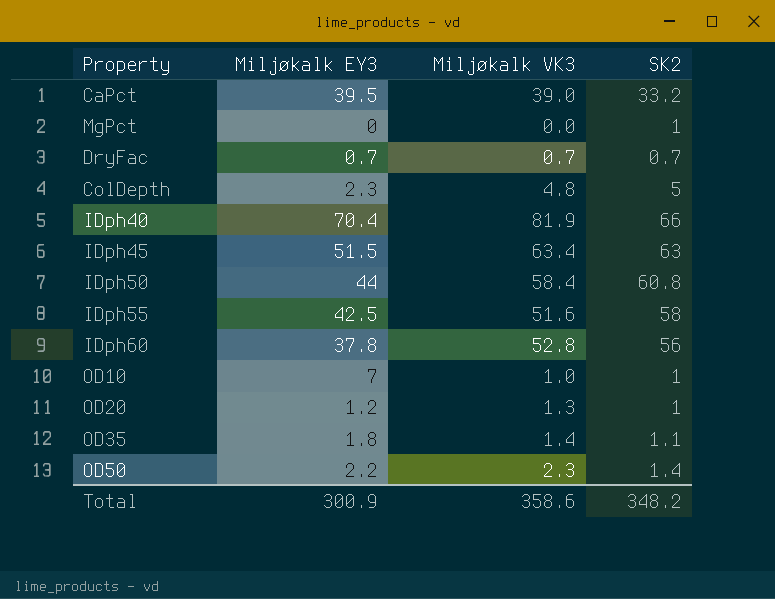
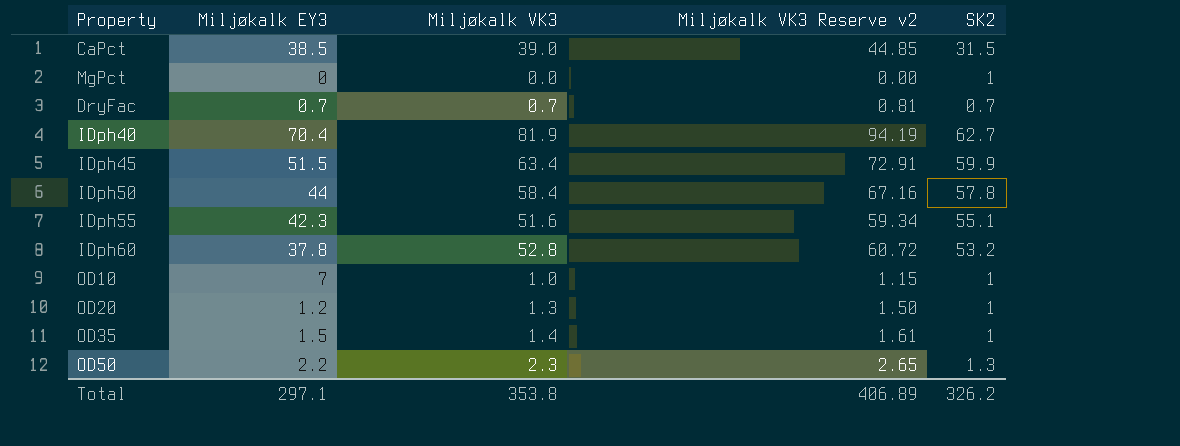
column Miljøkalk VK3 Reserve v2 | formula: none -> [Miljøkalk VK3] * 1.15
row ColDepth: 2.3 | 4.8 | 5 -> none
CaPct | Miljøkalk EY3: 39.5 -> 38.5
CaPct | SK2: 33.2 -> 31.5
IDph40 | SK2: 66 -> 62.7
IDph45 | SK2: 63 -> 59.9
IDph50 | SK2: 60.8 -> 57.8
IDph55 | Miljøkalk EY3: 42.5 -> 42.3
IDph55 | SK2: 58 -> 55.1
IDph60 | SK2: 56 -> 53.2
OD35 | Miljøkalk EY3: 1.8 -> 1.5
OD35 | SK2: 1.1 -> 1
OD50 | SK2: 1.4 -> 1.3
Total | Miljøkalk EY3: 300.9 -> 297.1
Total | Miljøkalk VK3: 358.6 -> 353.8
Total | SK2: 348.2 -> 326.2

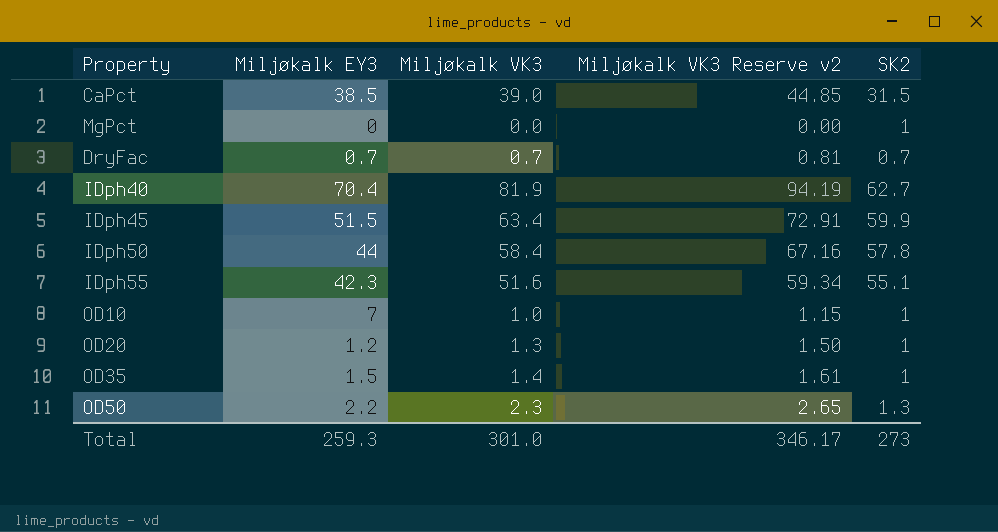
row IDph60: 37.8 | 52.8 | 60.72 | 53.2 -> none
Total | Miljøkalk EY3: 297.1 -> 259.3
Total | Miljøkalk VK3: 353.8 -> 301.0
Total | Miljøkalk VK3 Reserve v2: 406.89 -> 346.17
Total | SK2: 326.2 -> 273

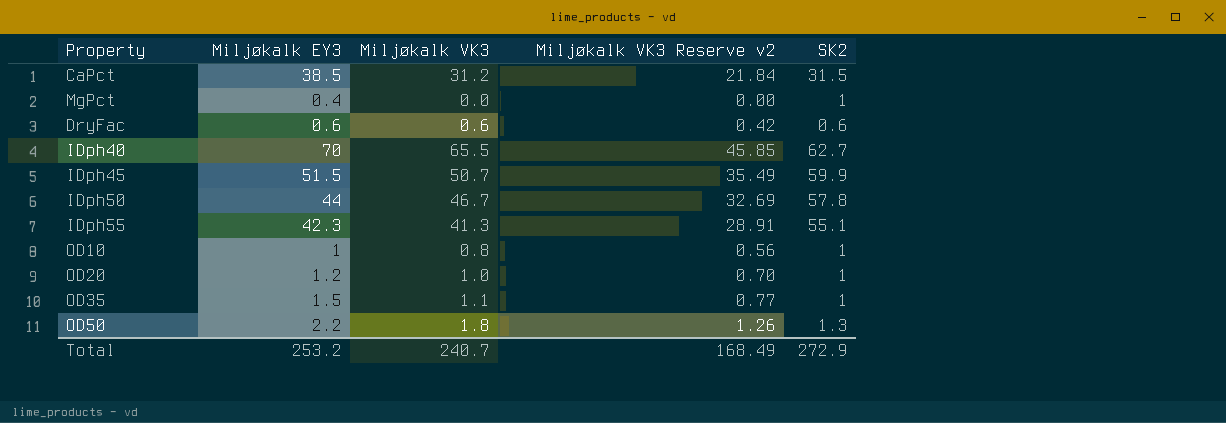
column Miljøkalk VK3 Reserve v2 | formula: [Miljøkalk VK3] * 1.15 -> [Miljøkalk VK3] * 0.7
CaPct | Miljøkalk VK3: 39.0 -> 31.2
MgPct | Miljøkalk EY3: 0 -> 0.4
DryFac | Miljøkalk EY3: 0.7 -> 0.6
DryFac | Miljøkalk VK3: 0.7 -> 0.6
DryFac | SK2: 0.7 -> 0.6
IDph40 | Miljøkalk EY3: 70.4 -> 70
IDph40 | Miljøkalk VK3: 81.9 -> 65.5
IDph45 | Miljøkalk VK3: 63.4 -> 50.7
IDph50 | Miljøkalk VK3: 58.4 -> 46.7
IDph55 | Miljøkalk VK3: 51.6 -> 41.3
OD10 | Miljøkalk EY3: 7 -> 1
OD10 | Miljøkalk VK3: 1.0 -> 0.8
OD20 | Miljøkalk VK3: 1.3 -> 1.0
OD35 | Miljøkalk VK3: 1.4 -> 1.1
OD50 | Miljøkalk VK3: 2.3 -> 1.8
Total | Miljøkalk EY3: 259.3 -> 253.2
Total | Miljøkalk VK3: 301.0 -> 240.7
Total | Miljøkalk VK3 Reserve v2: 346.17 -> 168.49
Total | SK2: 273 -> 272.9

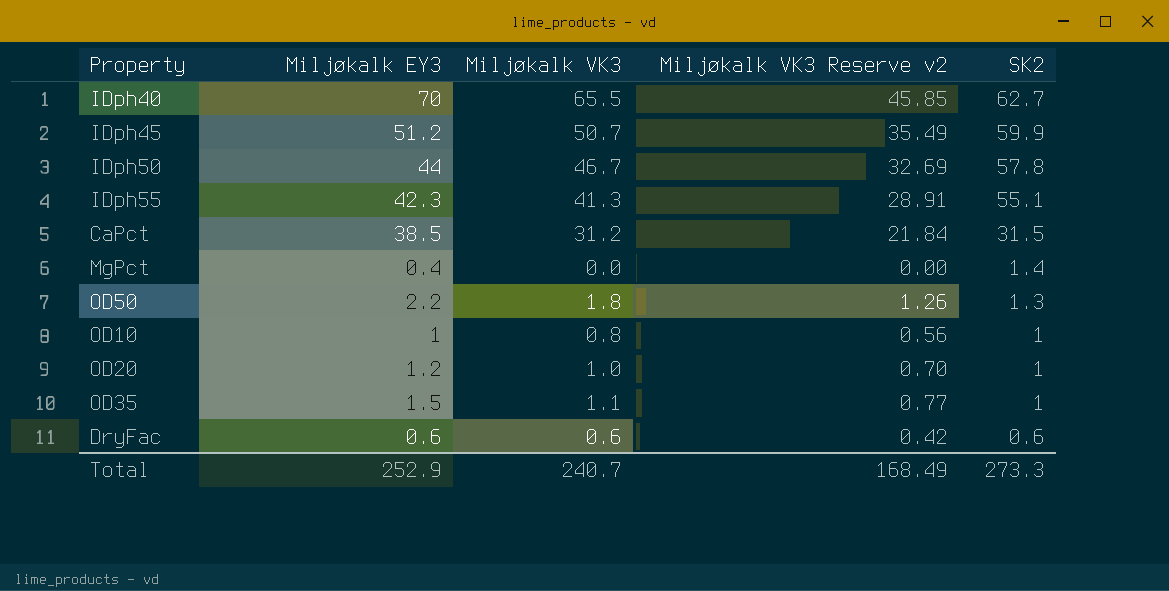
row order: none -> SK2 descending
IDph45 | Miljøkalk EY3: 51.5 -> 51.2
MgPct | SK2: 1 -> 1.4
Total | Miljøkalk EY3: 253.2 -> 252.9
Total | SK2: 272.9 -> 273.3

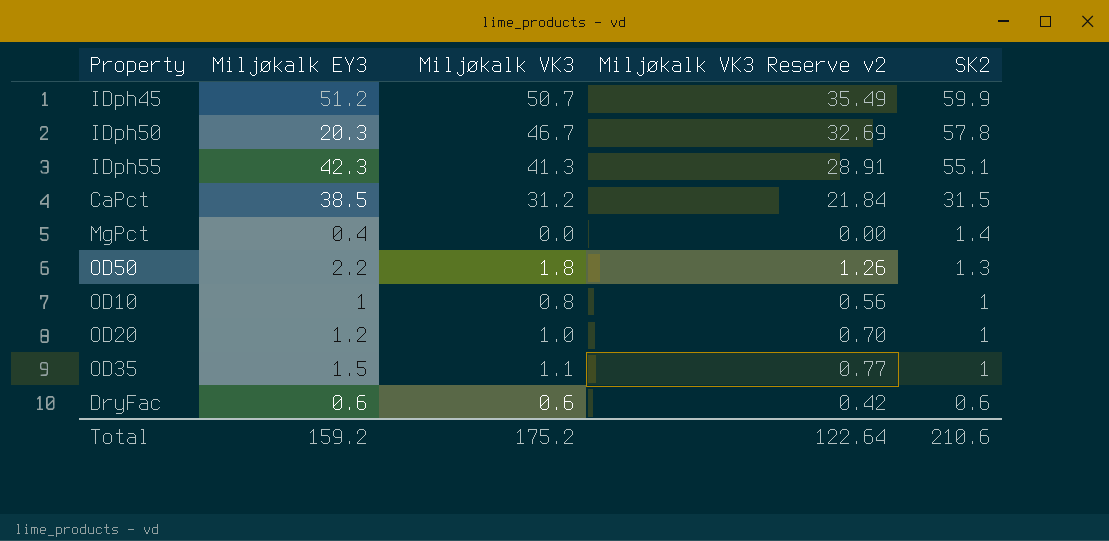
row IDph40: 70 | 65.5 | 45.85 | 62.7 -> none
IDph50 | Miljøkalk EY3: 44 -> 20.3
Total | Miljøkalk EY3: 252.9 -> 159.2
Total | Miljøkalk VK3: 240.7 -> 175.2
Total | Miljøkalk VK3 Reserve v2: 168.49 -> 122.64
Total | SK2: 273.3 -> 210.6

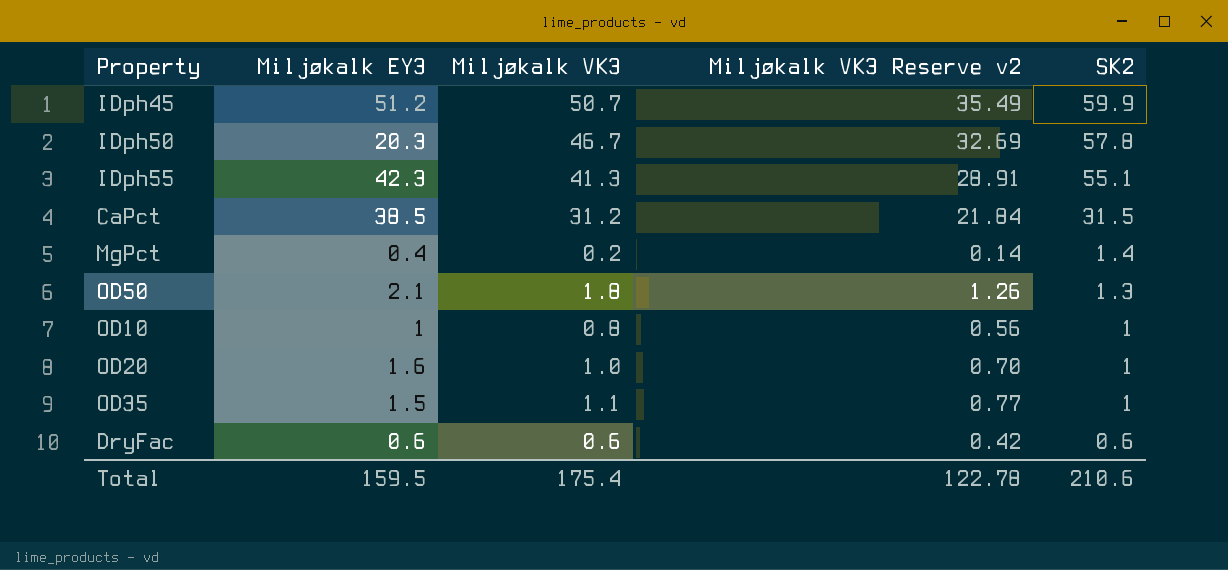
MgPct | Miljøkalk VK3: 0.0 -> 0.2
MgPct | Miljøkalk VK3 Reserve v2: 0.00 -> 0.14
OD50 | Miljøkalk EY3: 2.2 -> 2.1
OD20 | Miljøkalk EY3: 1.2 -> 1.6
Total | Miljøkalk EY3: 159.2 -> 159.5
Total | Miljøkalk VK3: 175.2 -> 175.4
Total | Miljøkalk VK3 Reserve v2: 122.64 -> 122.78

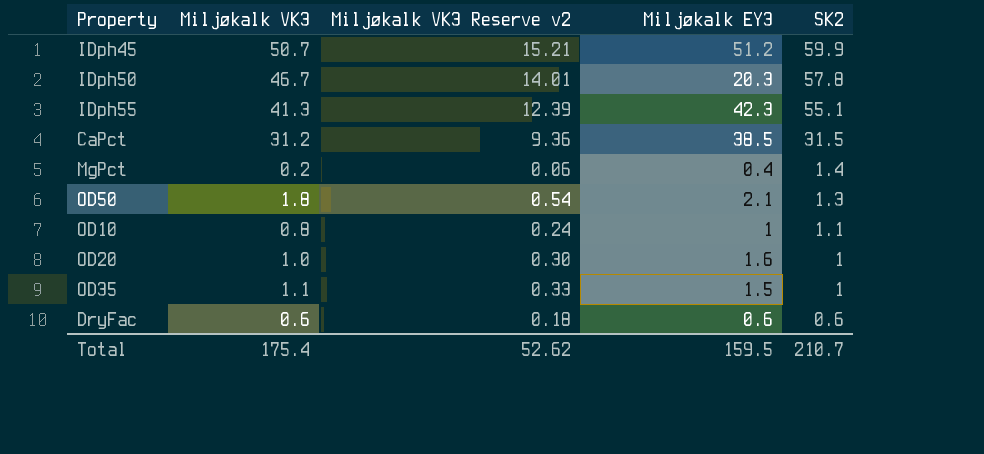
column Miljøkalk VK3 Reserve v2 | formula: [Miljøkalk VK3] * 0.7 -> [Miljøkalk VK3] * 0.3
column Miljøkalk EY3 | position: 2 -> 4
OD10 | SK2: 1 -> 1.1
Total | Miljøkalk VK3 Reserve v2: 122.78 -> 52.62
Total | SK2: 210.6 -> 210.7

